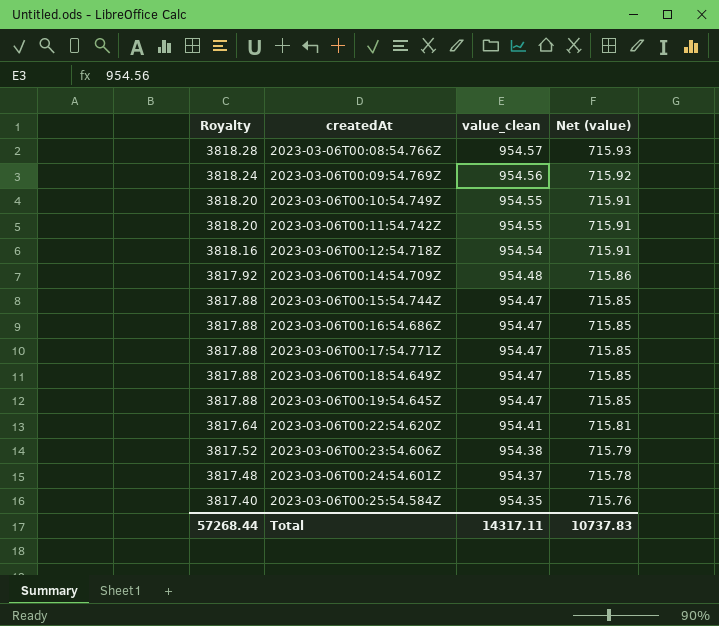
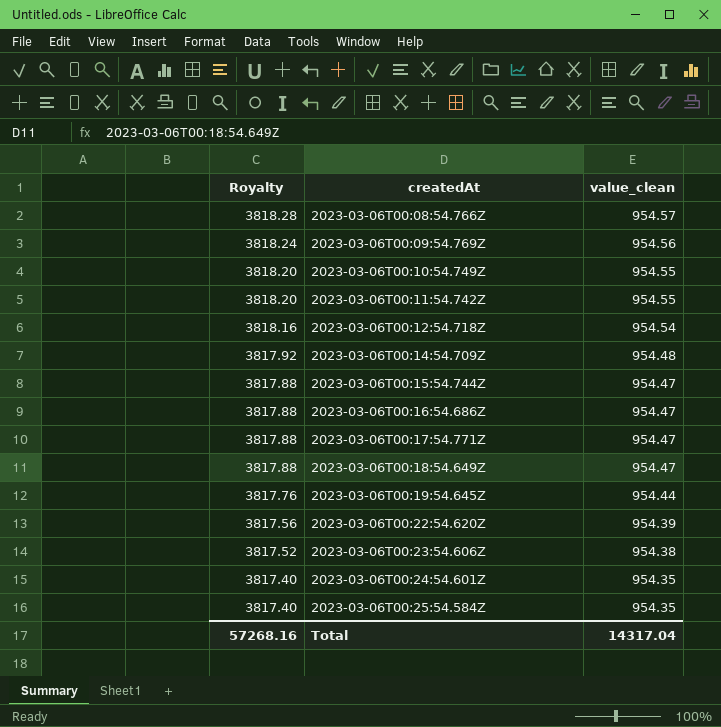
column Net (value) | formula: [value_clean] * 0.75 -> none
2023-03-06T00:19:54.645Z | Royalty: 3817.88 -> 3817.76
2023-03-06T00:19:54.645Z | value_clean: 954.47 -> 954.44
2023-03-06T00:22:54.620Z | Royalty: 3817.64 -> 3817.56
2023-03-06T00:22:54.620Z | value_clean: 954.41 -> 954.39
2023-03-06T00:24:54.601Z | Royalty: 3817.48 -> 3817.40
2023-03-06T00:24:54.601Z | value_clean: 954.37 -> 954.35
Total | Royalty: 57268.44 -> 57268.16
Total | value_clean: 14317.11 -> 14317.04

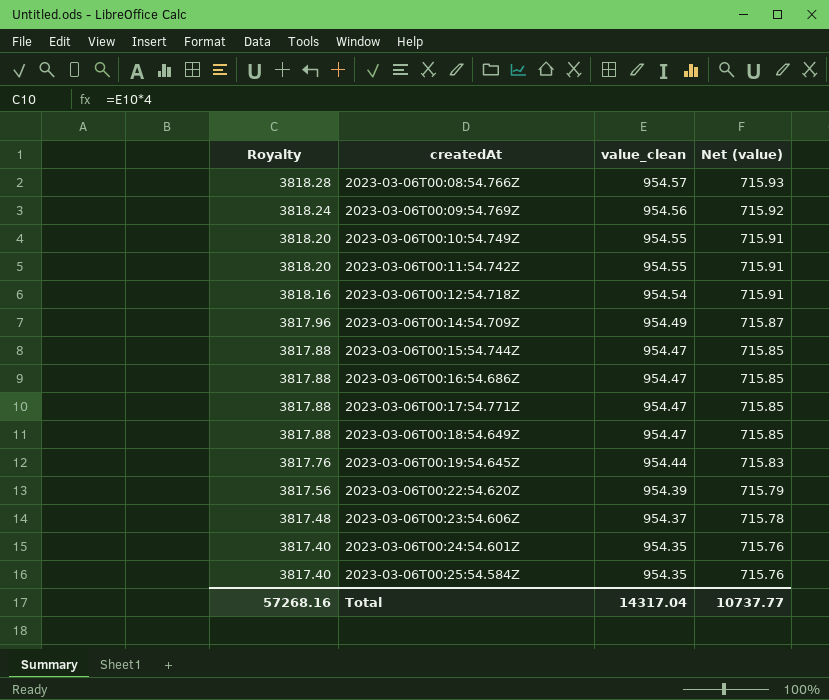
column Net (value) | formula: none -> [value_clean] * 0.75
2023-03-06T00:14:54.709Z | Royalty: 3817.92 -> 3817.96
2023-03-06T00:14:54.709Z | value_clean: 954.48 -> 954.49
2023-03-06T00:23:54.606Z | Royalty: 3817.52 -> 3817.48
2023-03-06T00:23:54.606Z | value_clean: 954.38 -> 954.37

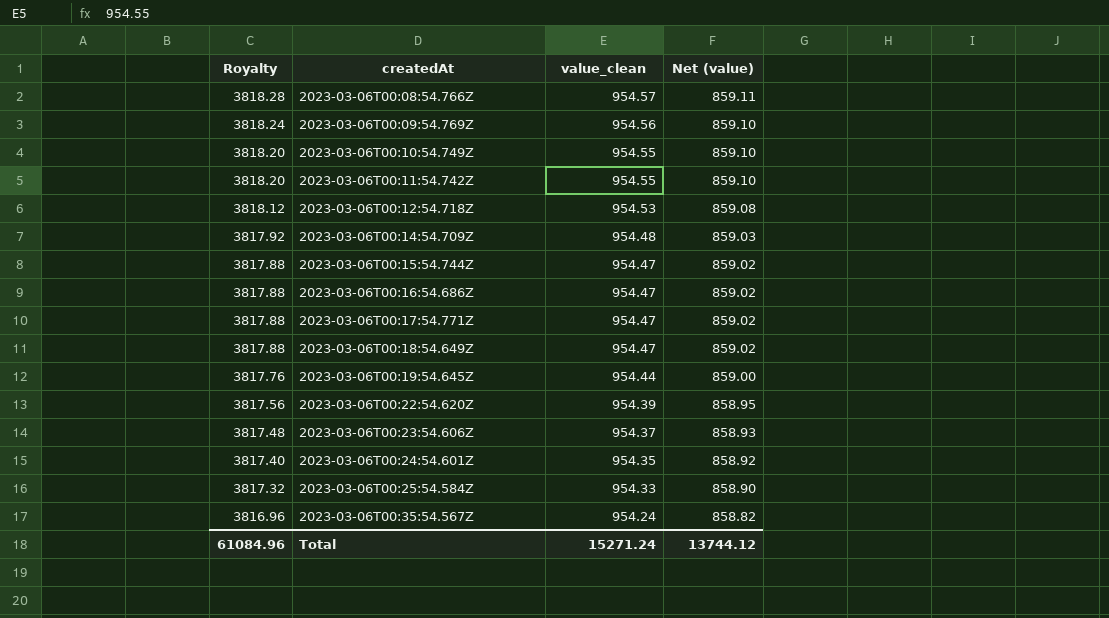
column Net (value) | formula: [value_clean] * 0.75 -> [value_clean] * 0.9
2023-03-06T00:12:54.718Z | Royalty: 3818.16 -> 3818.12
2023-03-06T00:12:54.718Z | value_clean: 954.54 -> 954.53
2023-03-06T00:14:54.709Z | Royalty: 3817.96 -> 3817.92
2023-03-06T00:14:54.709Z | value_clean: 954.49 -> 954.48
2023-03-06T00:25:54.584Z | Royalty: 3817.40 -> 3817.32
2023-03-06T00:25:54.584Z | value_clean: 954.35 -> 954.33
row 2023-03-06T00:35:54.567Z: none -> 3816.96 | 954.24 | 858.82
Total | Royalty: 57268.16 -> 61084.96
Total | value_clean: 14317.04 -> 15271.24
Total | Net (value): 10737.77 -> 13744.12

